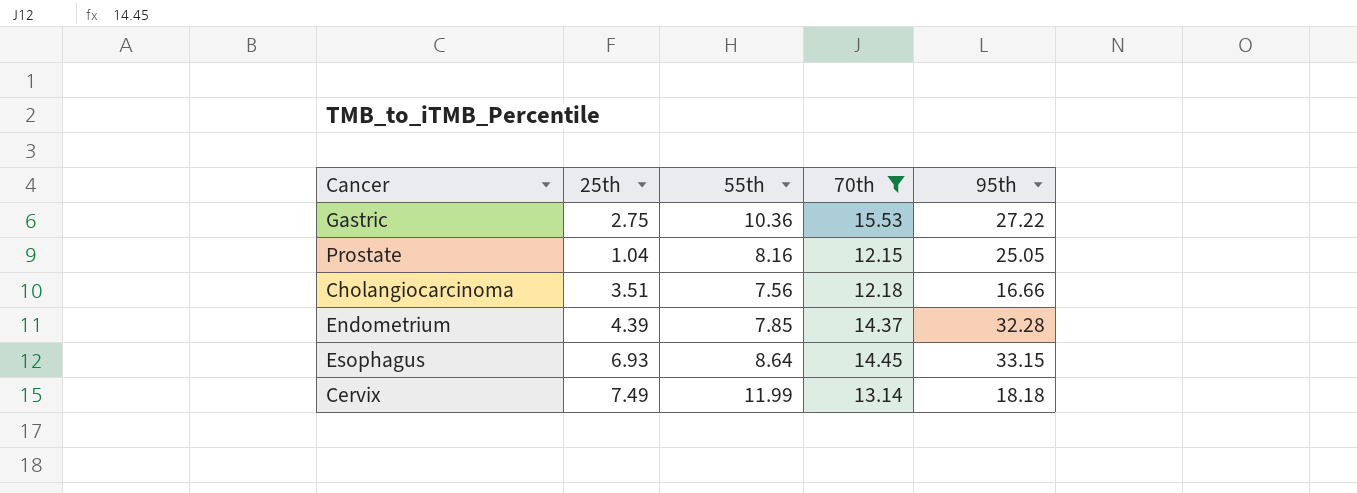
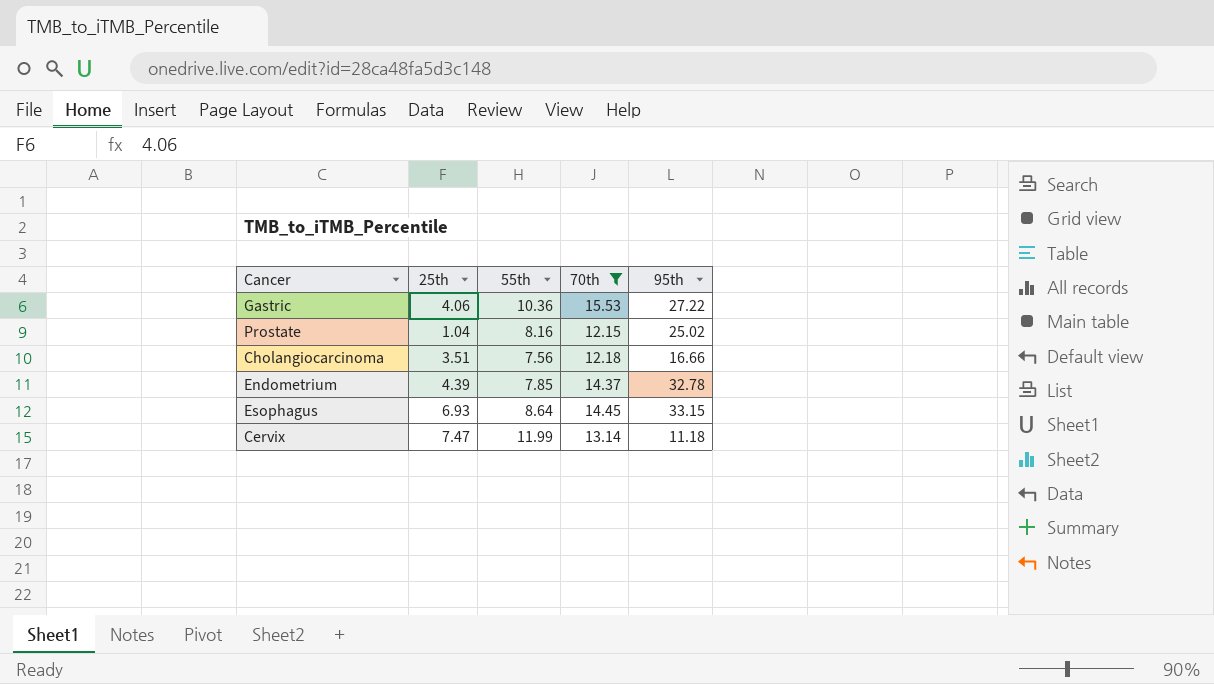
Gastric | 25th: 2.75 -> 4.06
Prostate | 95th: 25.05 -> 25.02
Endometrium | 95th: 32.28 -> 32.78
Cervix | 25th: 7.49 -> 7.47
Cervix | 95th: 18.18 -> 11.18

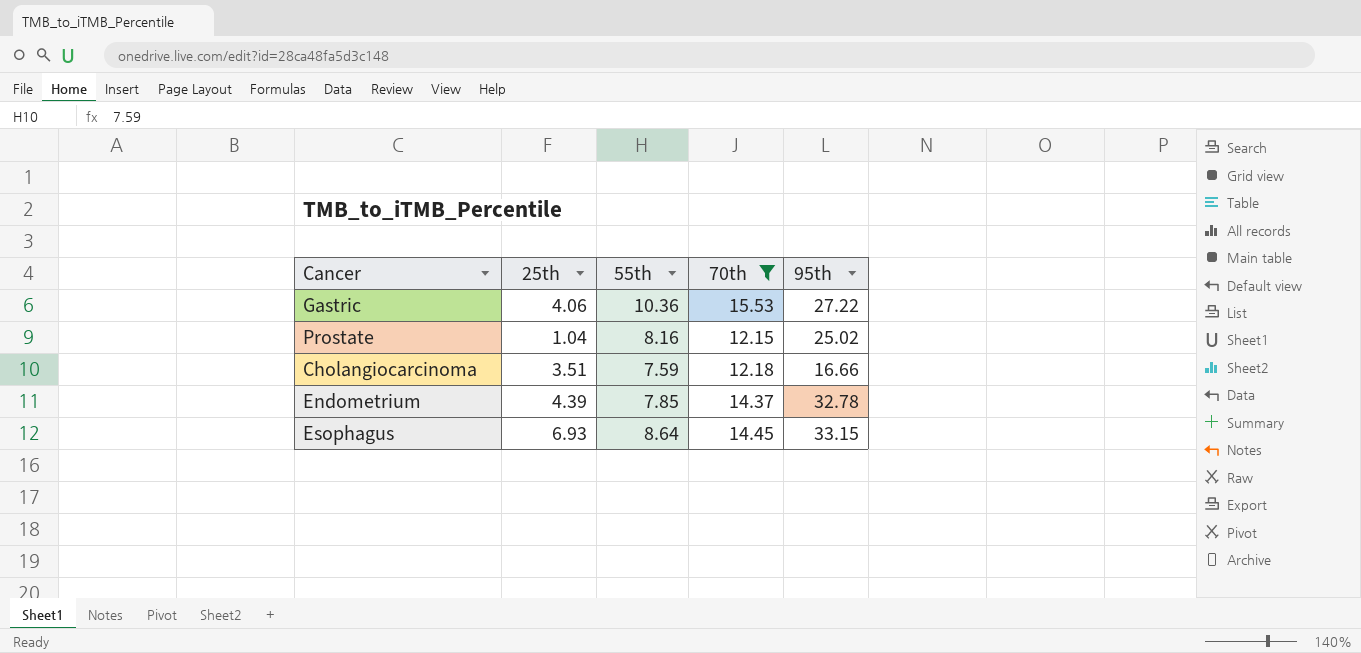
row Cervix: 7.47 | 11.99 | 13.14 | 11.18 -> none
Cholangiocarcinoma | 55th: 7.56 -> 7.59

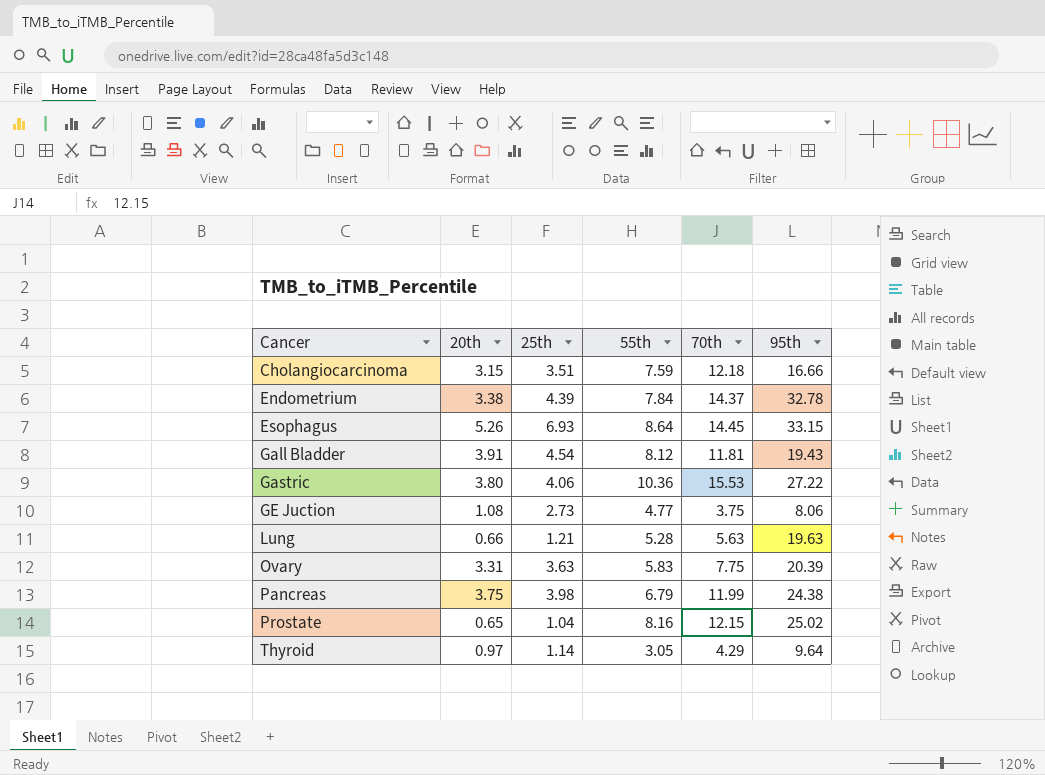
filter: 70th >= 12.15 -> none
row order: none -> Cancer ascending
column 20th | position: none -> 2
Endometrium | 55th: 7.85 -> 7.84

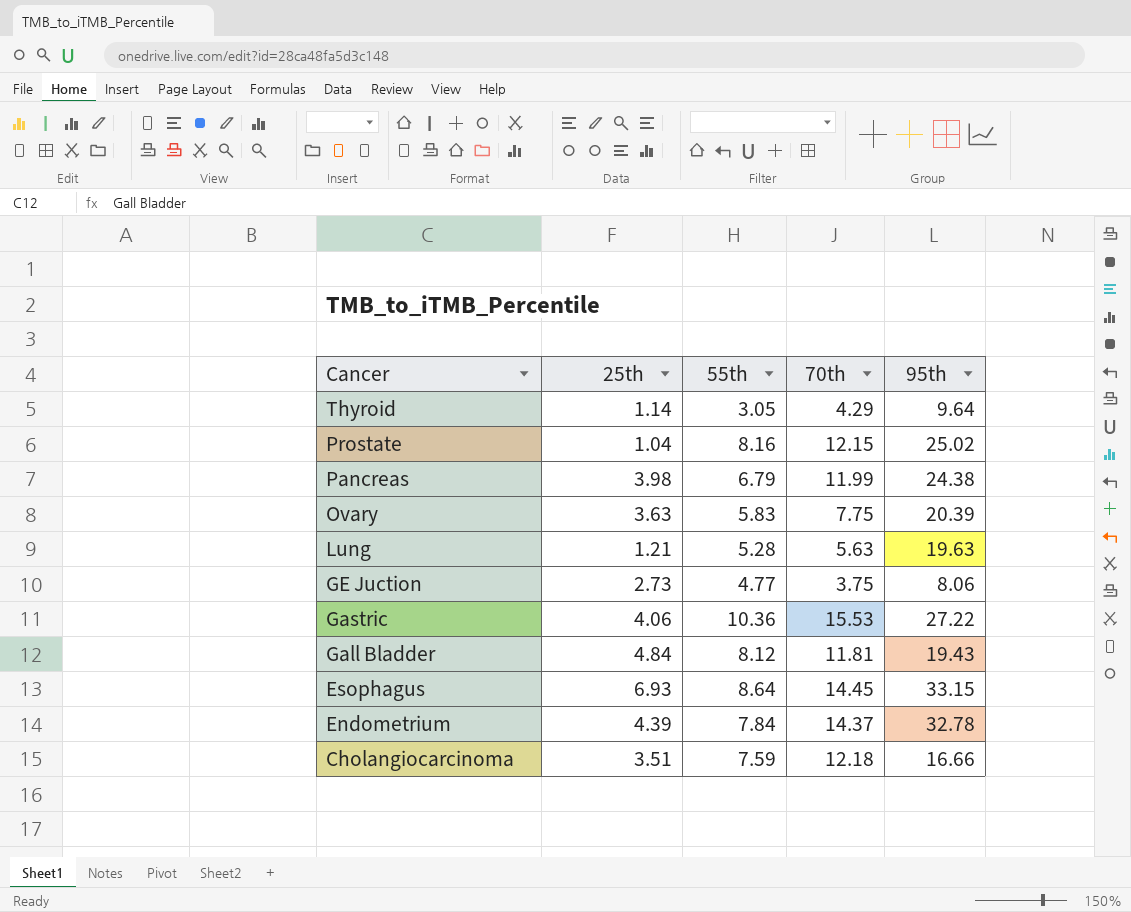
row order: Cancer ascending -> Cancer descending
column 20th | position: 2 -> none
Gall Bladder | 25th: 4.54 -> 4.84

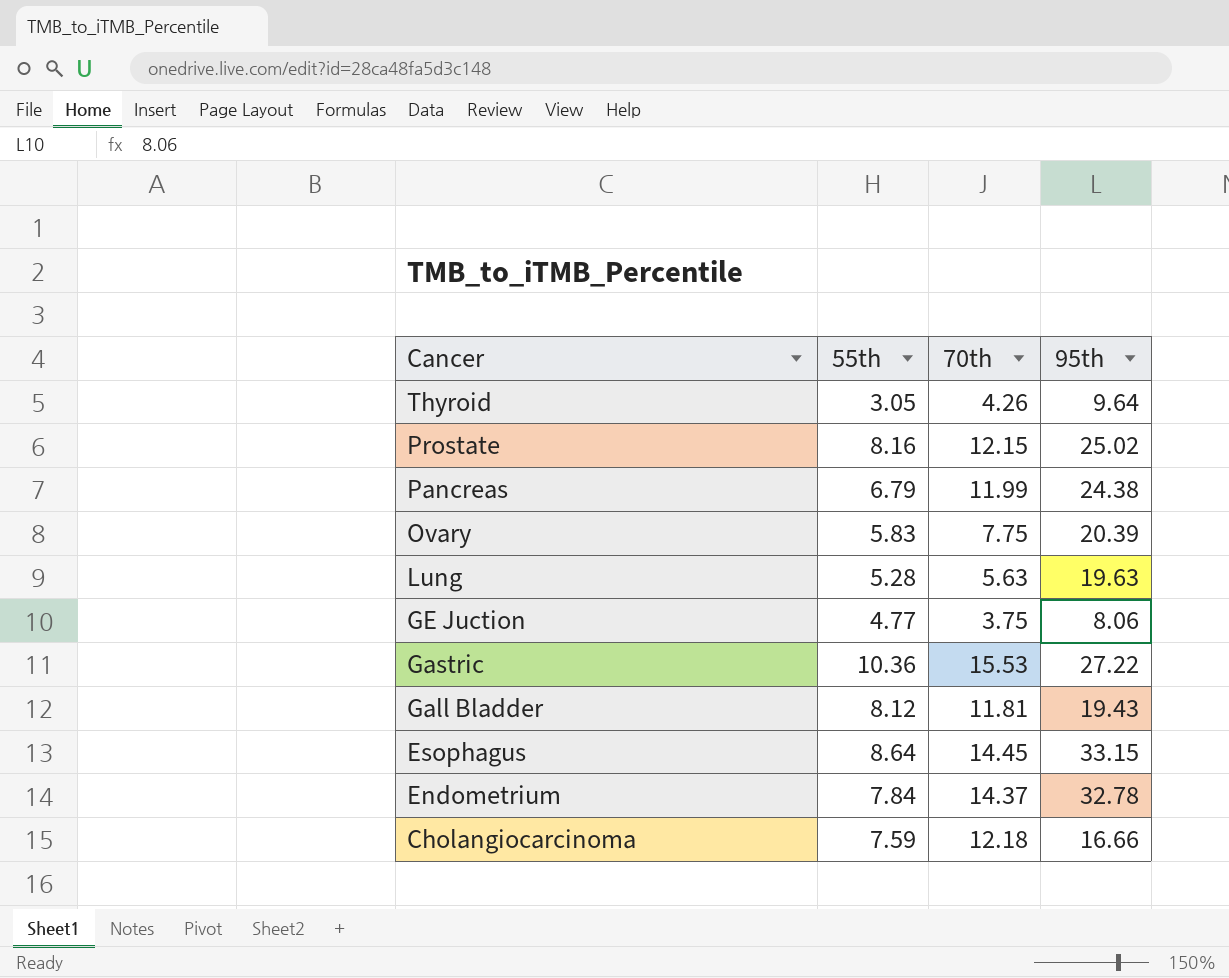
column 25th | position: 2 -> none
Thyroid | 70th: 4.29 -> 4.26

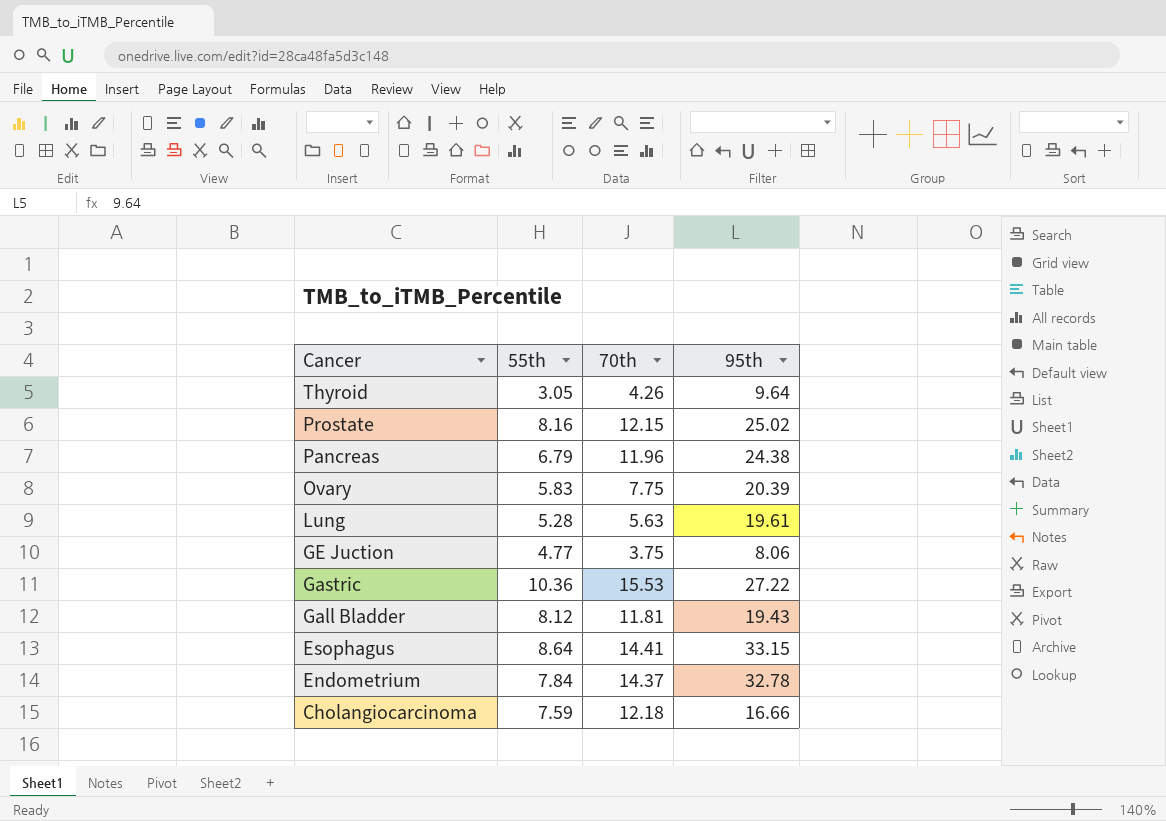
Pancreas | 70th: 11.99 -> 11.96
Lung | 95th: 19.63 -> 19.61
Esophagus | 70th: 14.45 -> 14.41

